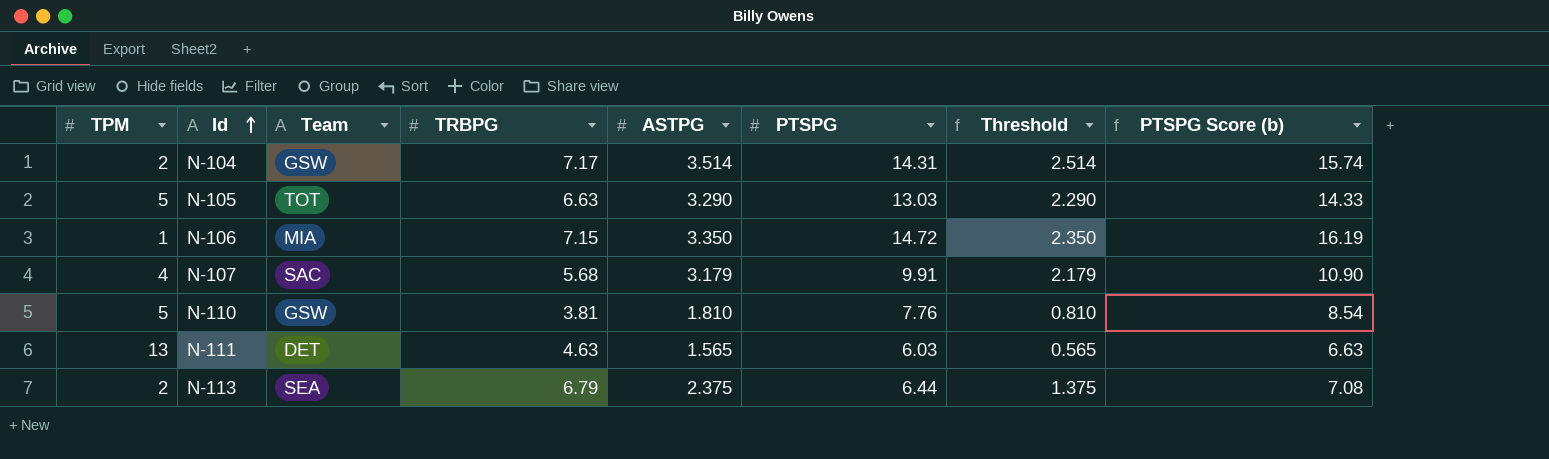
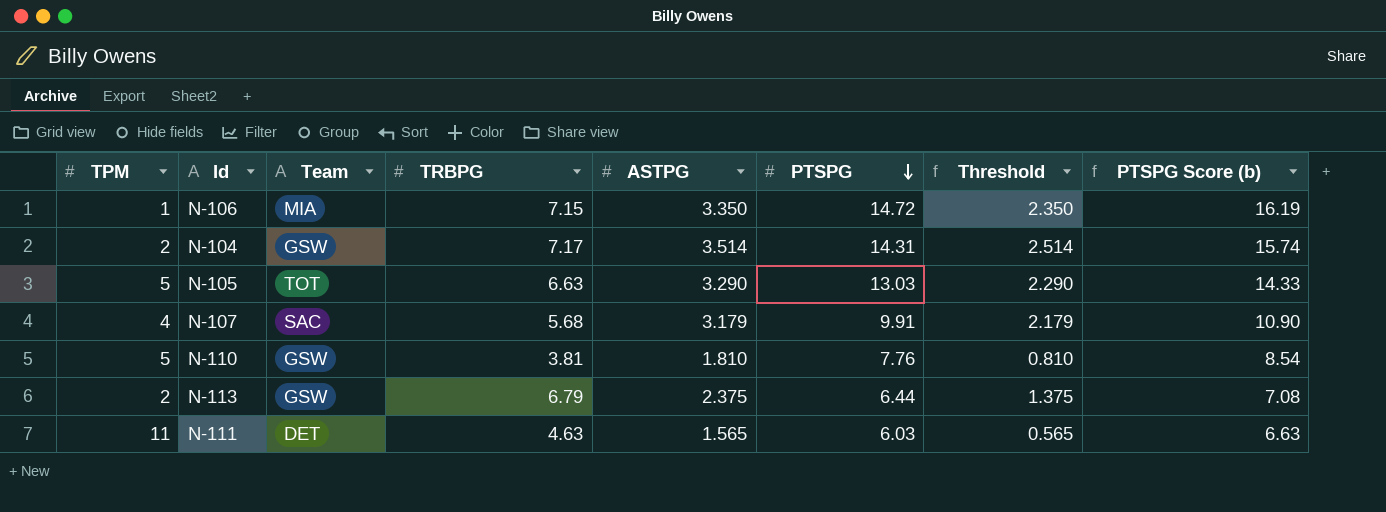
row order: Id ascending -> PTSPG descending
N-113 | Team: SEA -> GSW
N-111 | TPM: 13 -> 11

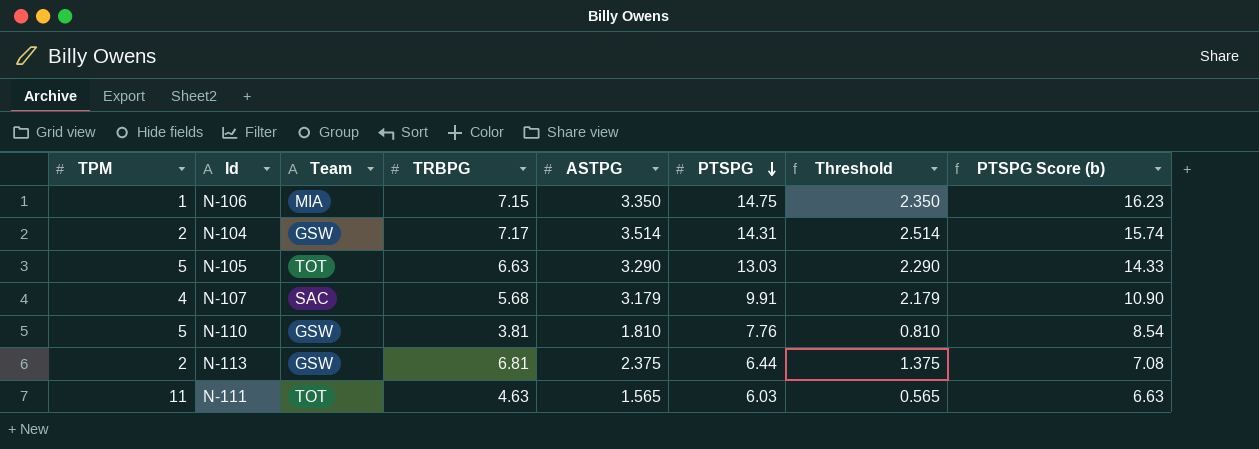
N-106 | PTSPG: 14.72 -> 14.75
N-106 | PTSPG Score (b): 16.19 -> 16.23
N-113 | TRBPG: 6.79 -> 6.81
N-111 | Team: DET -> TOT

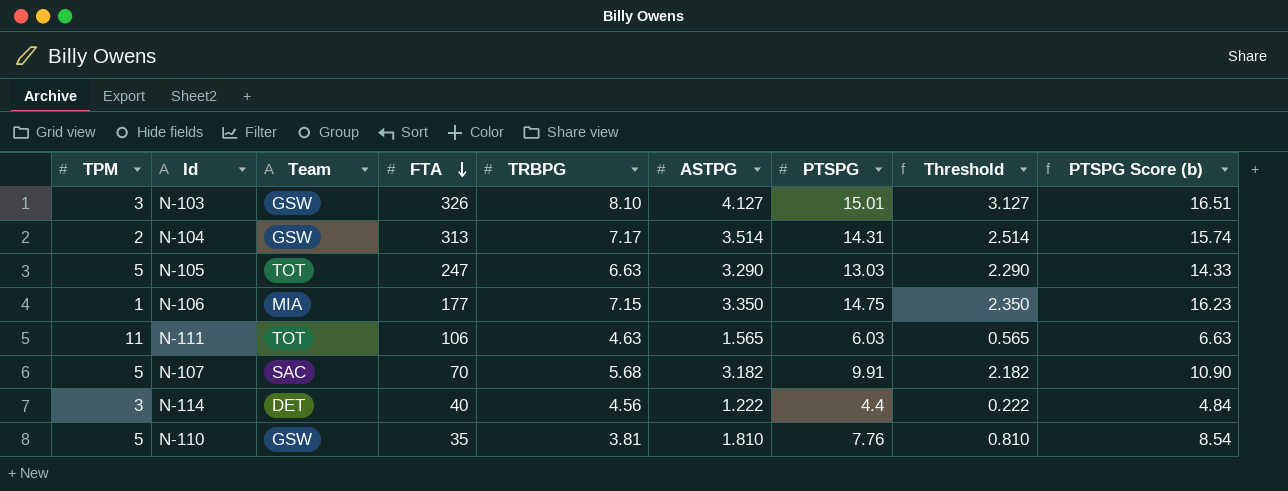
row order: PTSPG descending -> FTA descending
column FTA | position: none -> 4
row N-113: 2 | GSW | 6.81 | 2.375 | 6.44 | 1.375 | 7.08 -> none
row N-103: none -> 3 | GSW | 326 | 8.10 | 4.127 | 15.01 | 3.127 | 16.51
N-107 | TPM: 4 -> 5
N-107 | ASTPG: 3.179 -> 3.182
N-107 | Threshold: 2.179 -> 2.182
row N-114: none -> 3 | DET | 40 | 4.56 | 1.222 | 4.4 | 0.222 | 4.84

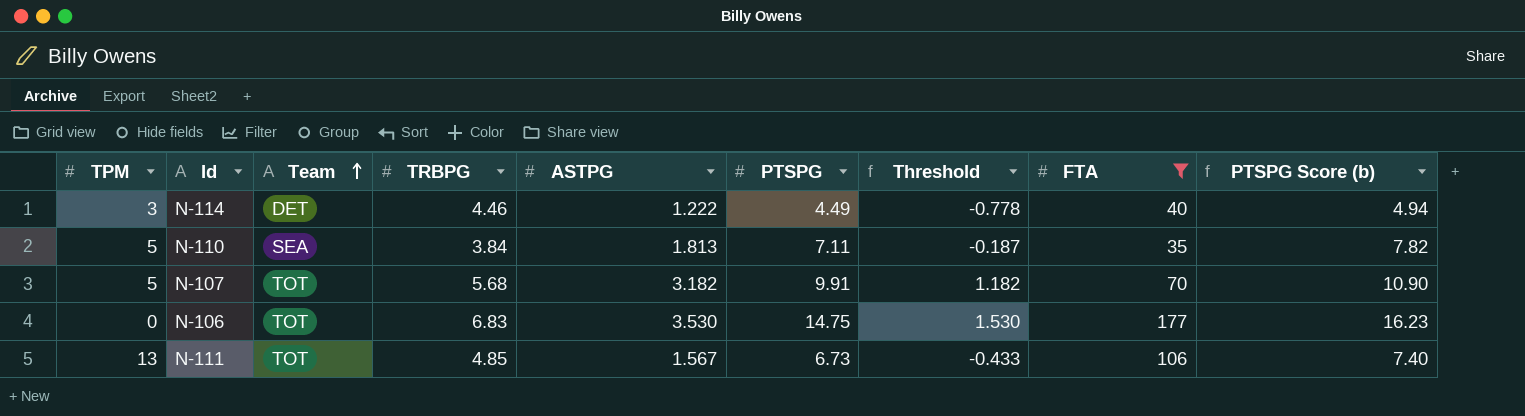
filter: none -> FTA <= 177
row order: FTA descending -> Team ascending
column Threshold | formula: [ASTPG] - 1 -> [ASTPG] - 2
column FTA | position: 4 -> 8
N-114 | TRBPG: 4.56 -> 4.46
N-114 | PTSPG: 4.4 -> 4.49
N-114 | PTSPG Score (b): 4.84 -> 4.94
N-110 | Team: GSW -> SEA
N-110 | TRBPG: 3.81 -> 3.84
N-110 | ASTPG: 1.810 -> 1.813
N-110 | PTSPG: 7.76 -> 7.11
N-110 | PTSPG Score (b): 8.54 -> 7.82
N-107 | Team: SAC -> TOT
N-106 | TPM: 1 -> 0
N-106 | Team: MIA -> TOT
N-106 | TRBPG: 7.15 -> 6.83
N-106 | ASTPG: 3.350 -> 3.530
N-111 | TPM: 11 -> 13
N-111 | TRBPG: 4.63 -> 4.85
N-111 | ASTPG: 1.565 -> 1.567
N-111 | PTSPG: 6.03 -> 6.73
N-111 | PTSPG Score (b): 6.63 -> 7.40

